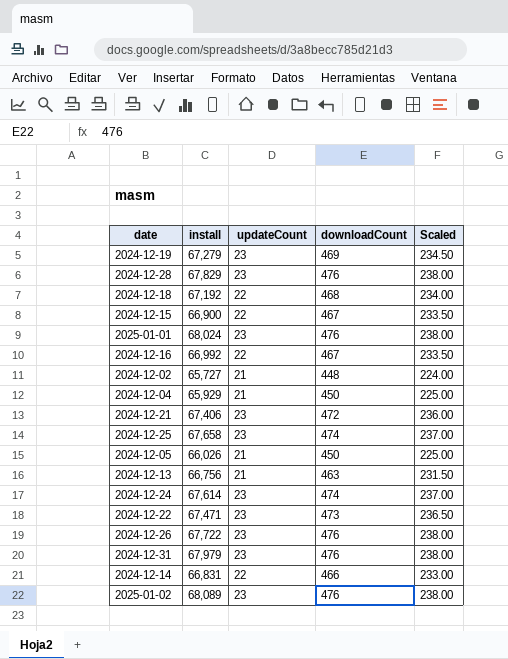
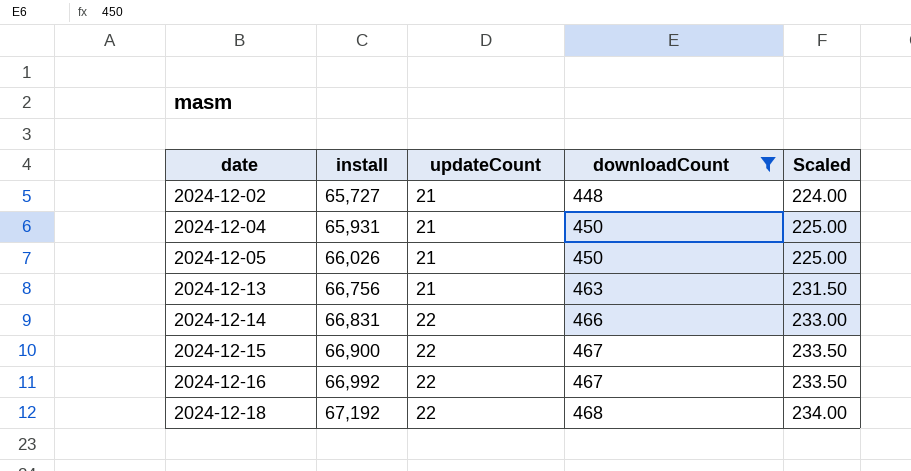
filter: none -> downloadCount <= 468
row order: none -> date ascending
2024-12-04 | install: 65,929 -> 65,931

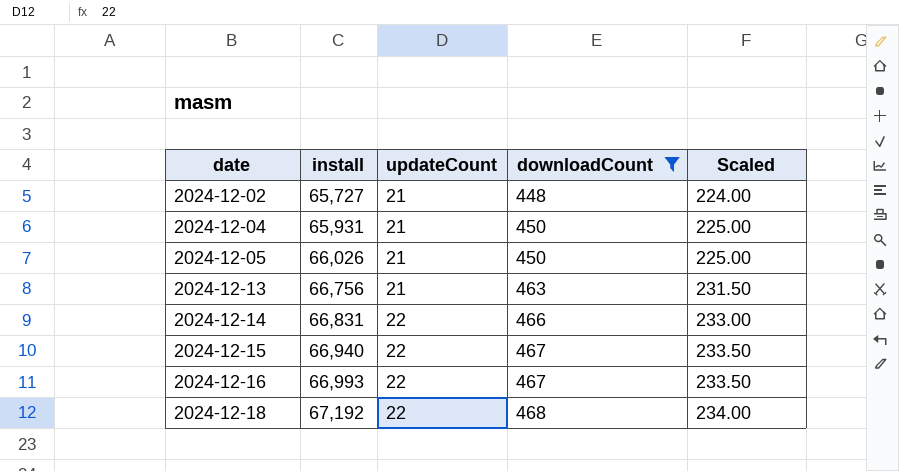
2024-12-15 | install: 66,900 -> 66,940
2024-12-16 | install: 66,992 -> 66,993

